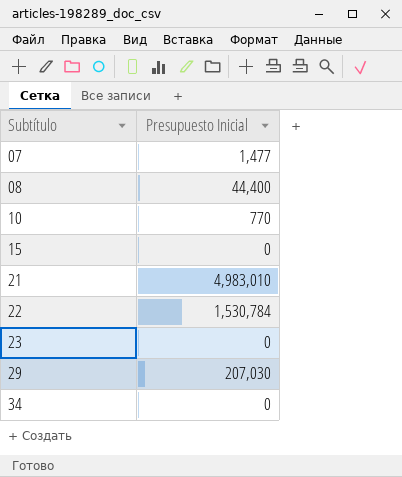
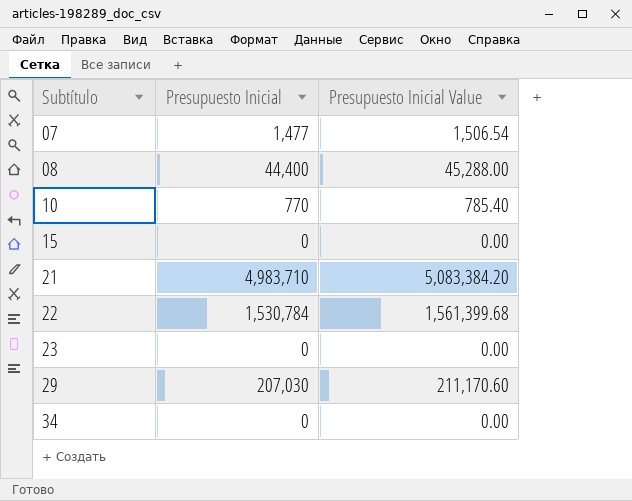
column Presupuesto Inicial Value | formula: none -> [Presupuesto Inicial] * 1.02
21 | Presupuesto Inicial: 4,983,010 -> 4,983,710

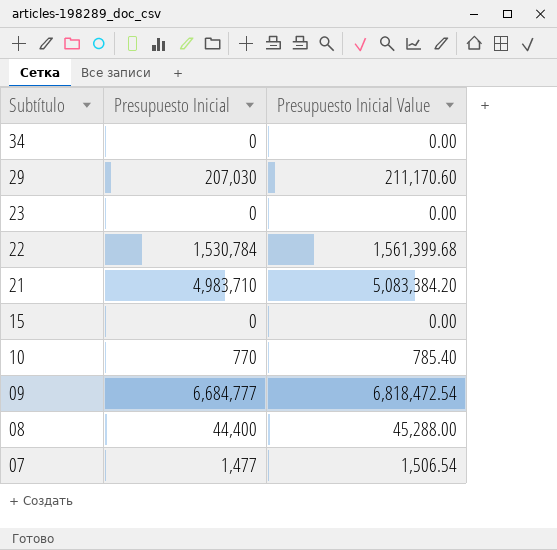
row order: Subtítulo ascending -> Subtítulo descending
row 09: none -> 6,684,777 | 6,818,472.54

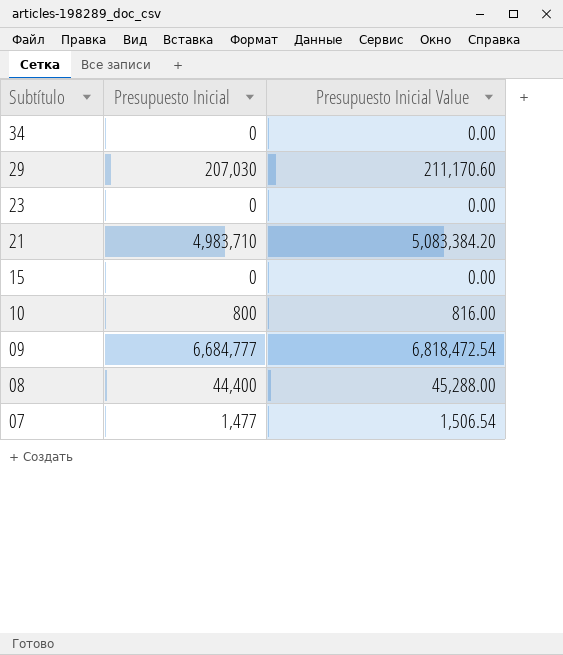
row 22: 1,530,784 | 1,561,399.68 -> none
10 | Presupuesto Inicial: 770 -> 800
10 | Presupuesto Inicial Value: 785.40 -> 816.00

